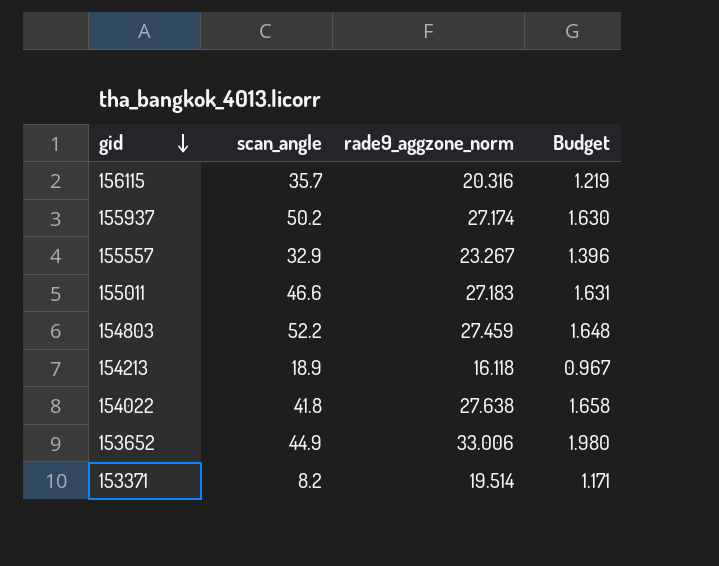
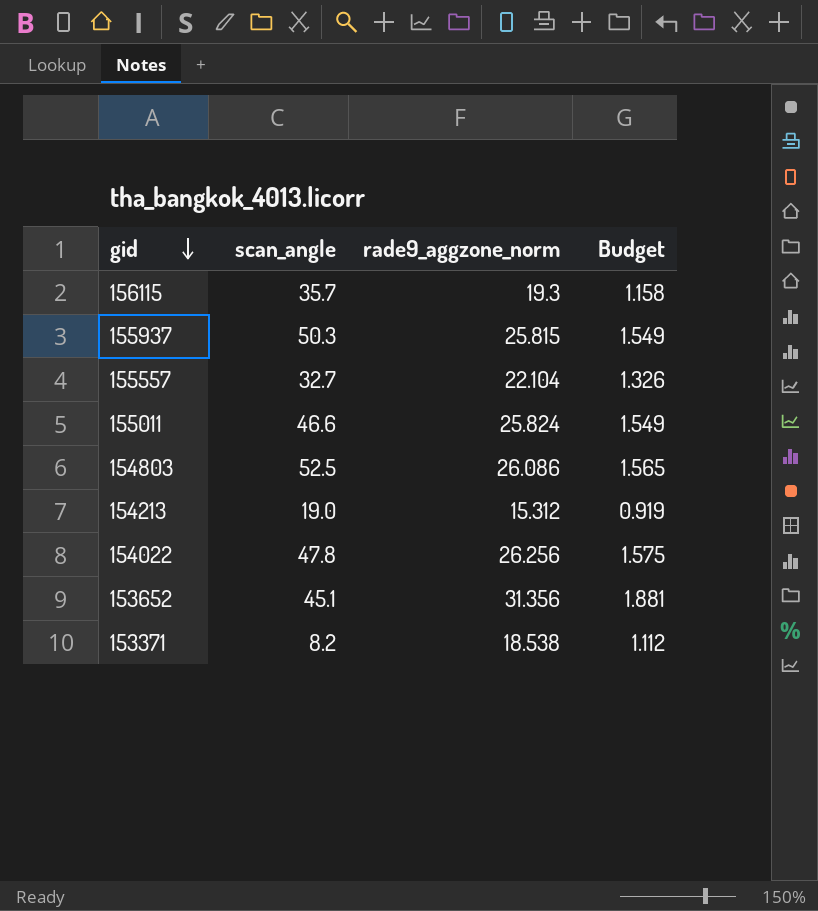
156115 | rade9_aggzone_norm: 20.316 -> 19.3
156115 | Budget: 1.219 -> 1.158
155937 | scan_angle: 50.2 -> 50.3
155937 | rade9_aggzone_norm: 27.174 -> 25.815
155937 | Budget: 1.630 -> 1.549
155557 | scan_angle: 32.9 -> 32.7
155557 | rade9_aggzone_norm: 23.267 -> 22.104
155557 | Budget: 1.396 -> 1.326
155011 | rade9_aggzone_norm: 27.183 -> 25.824
155011 | Budget: 1.631 -> 1.549
154803 | scan_angle: 52.2 -> 52.5
154803 | rade9_aggzone_norm: 27.459 -> 26.086
154803 | Budget: 1.648 -> 1.565
154213 | scan_angle: 18.9 -> 19.0
154213 | rade9_aggzone_norm: 16.118 -> 15.312
154213 | Budget: 0.967 -> 0.919
154022 | scan_angle: 41.8 -> 47.8
154022 | rade9_aggzone_norm: 27.638 -> 26.256
154022 | Budget: 1.658 -> 1.575
153652 | scan_angle: 44.9 -> 45.1
153652 | rade9_aggzone_norm: 33.006 -> 31.356
153652 | Budget: 1.980 -> 1.881
153371 | rade9_aggzone_norm: 19.514 -> 18.538
153371 | Budget: 1.171 -> 1.112

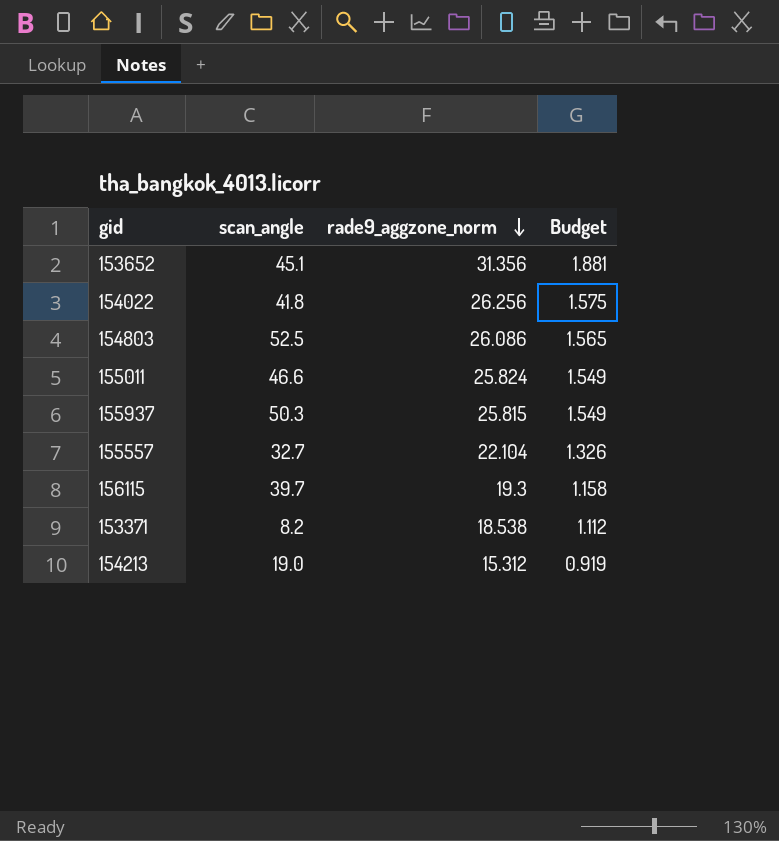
row order: gid descending -> rade9_aggzone_norm descending
154022 | scan_angle: 47.8 -> 41.8
156115 | scan_angle: 35.7 -> 39.7

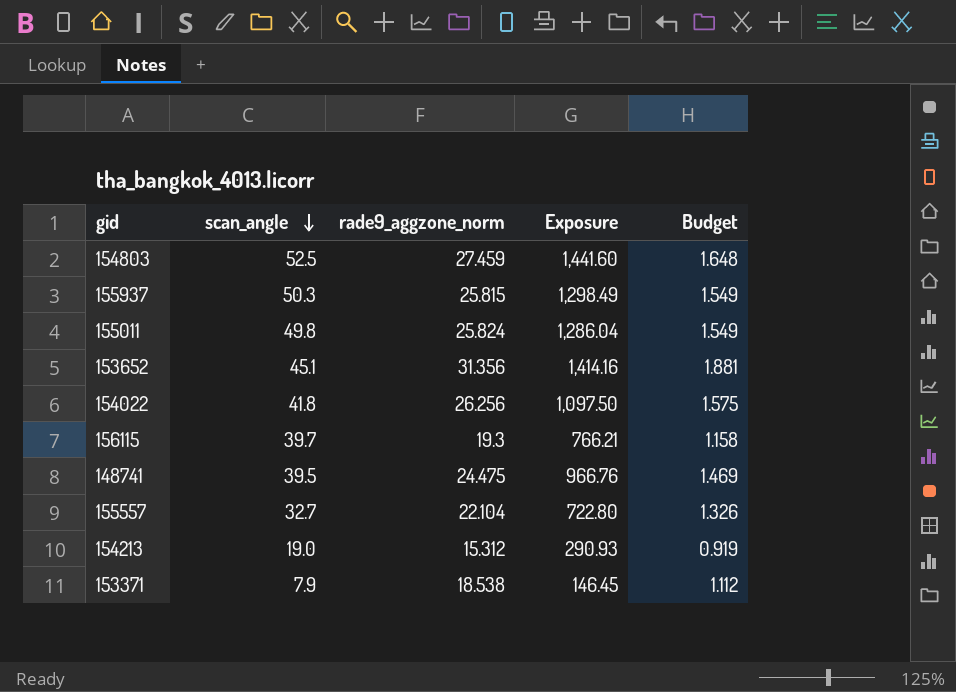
row order: rade9_aggzone_norm descending -> scan_angle descending
column Exposure | formula: none -> [scan_angle] * [rade9_aggzone_norm]
154803 | rade9_aggzone_norm: 26.086 -> 27.459
154803 | Budget: 1.565 -> 1.648
155011 | scan_angle: 46.6 -> 49.8
row 148741: none -> 39.5 | 24.475 | 966.76 | 1.469
153371 | scan_angle: 8.2 -> 7.9

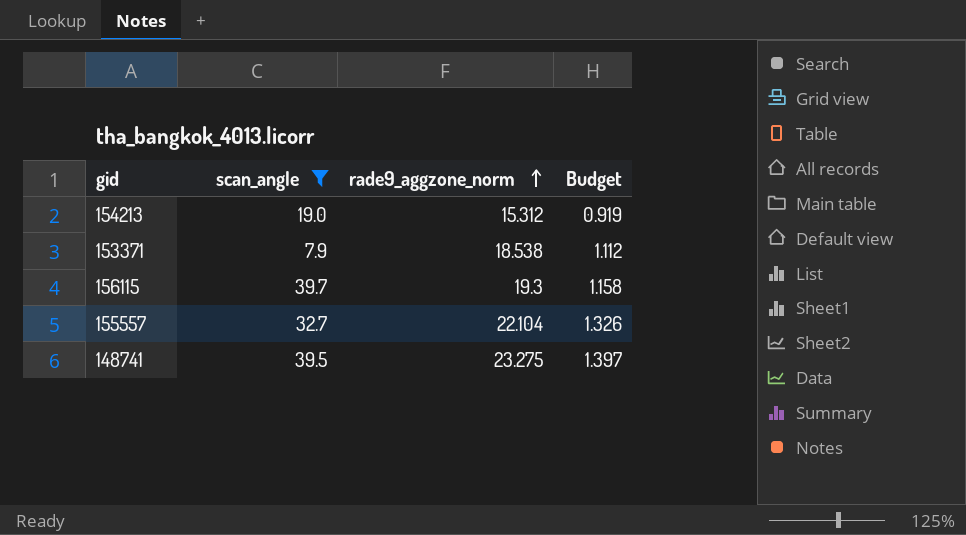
filter: none -> scan_angle <= 39.7
row order: scan_angle descending -> rade9_aggzone_norm ascending
column Exposure | formula: [scan_angle] * [rade9_aggzone_norm] -> none
148741 | rade9_aggzone_norm: 24.475 -> 23.275
148741 | Budget: 1.469 -> 1.397

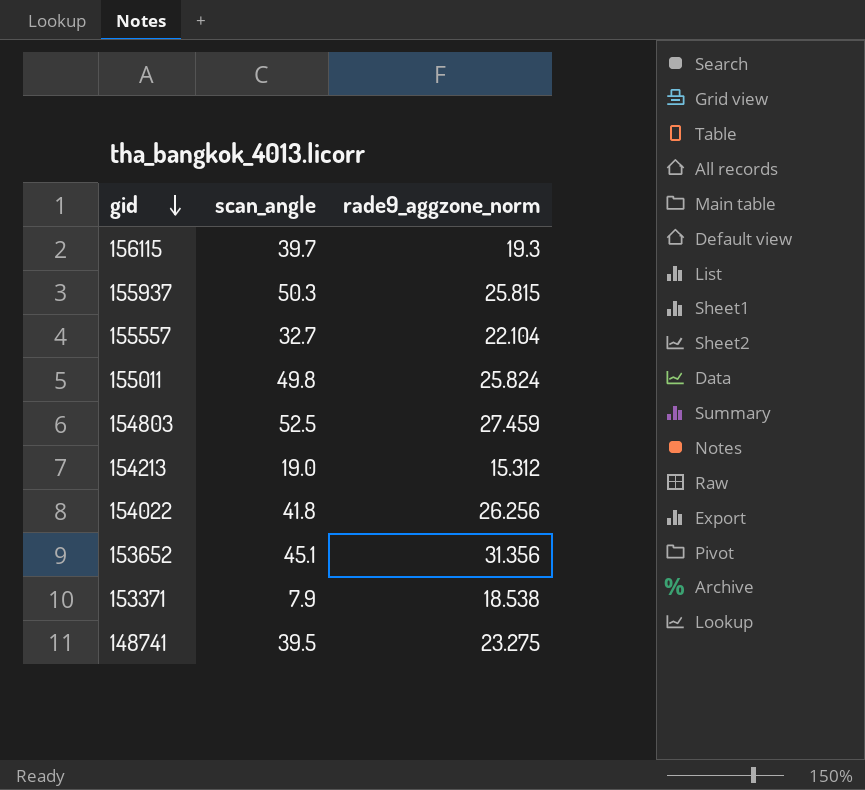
filter: scan_angle <= 39.7 -> none
row order: rade9_aggzone_norm ascending -> gid descending
column Budget | formula: [rade9_aggzone_norm] * 0.06 -> none

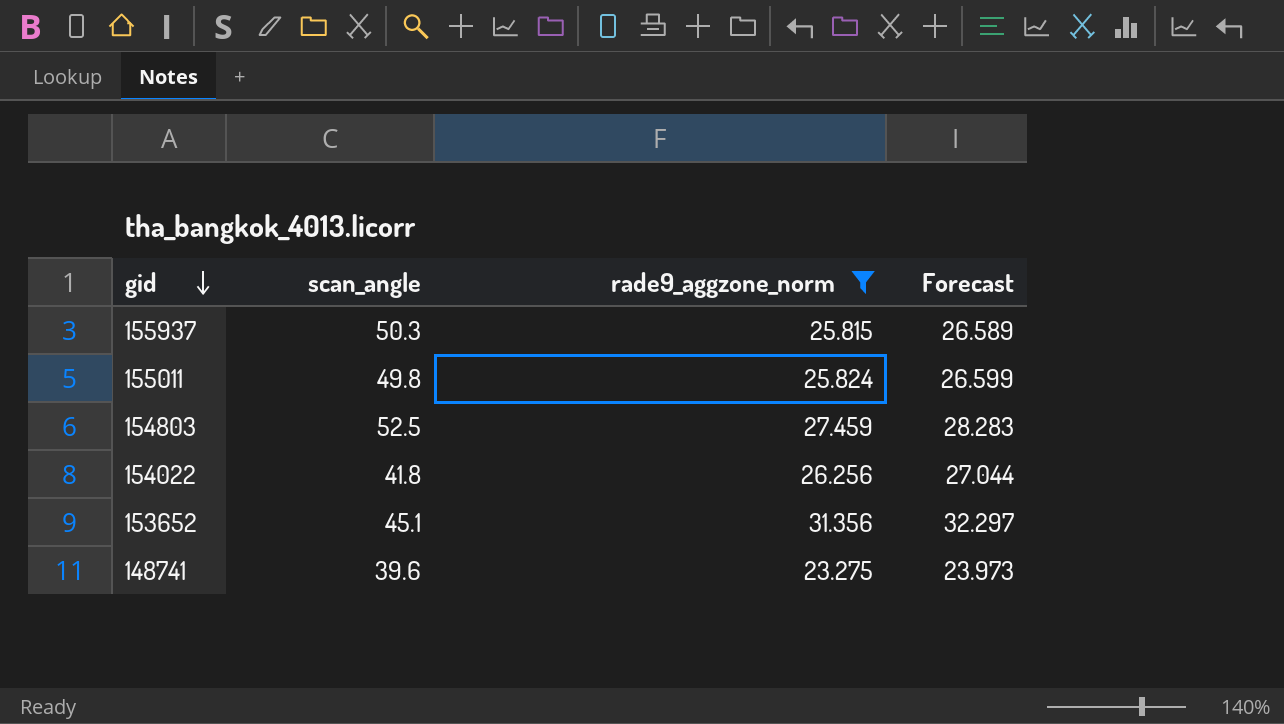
filter: none -> rade9_aggzone_norm >= 23.275
column Forecast | formula: none -> [rade9_aggzone_norm] * 1.03
148741 | scan_angle: 39.5 -> 39.6

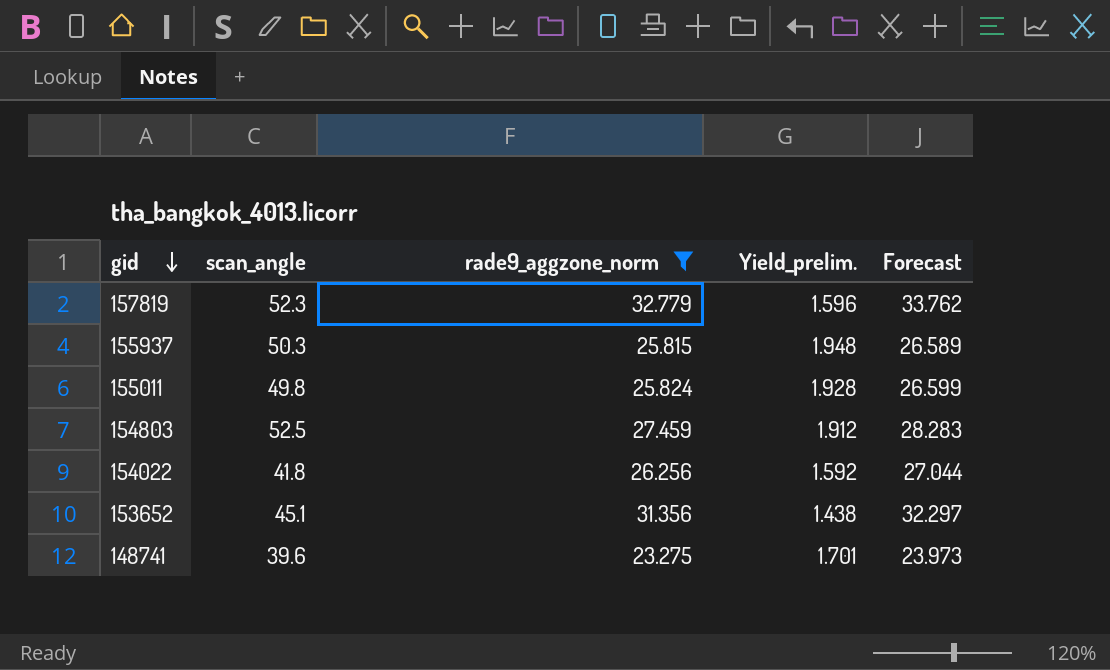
column Yield_prelim. | formula: none -> [scan_angle] / [rade9_aggzone_norm]
row 157819: none -> 52.3 | 32.779 | 1.596 | 33.762

